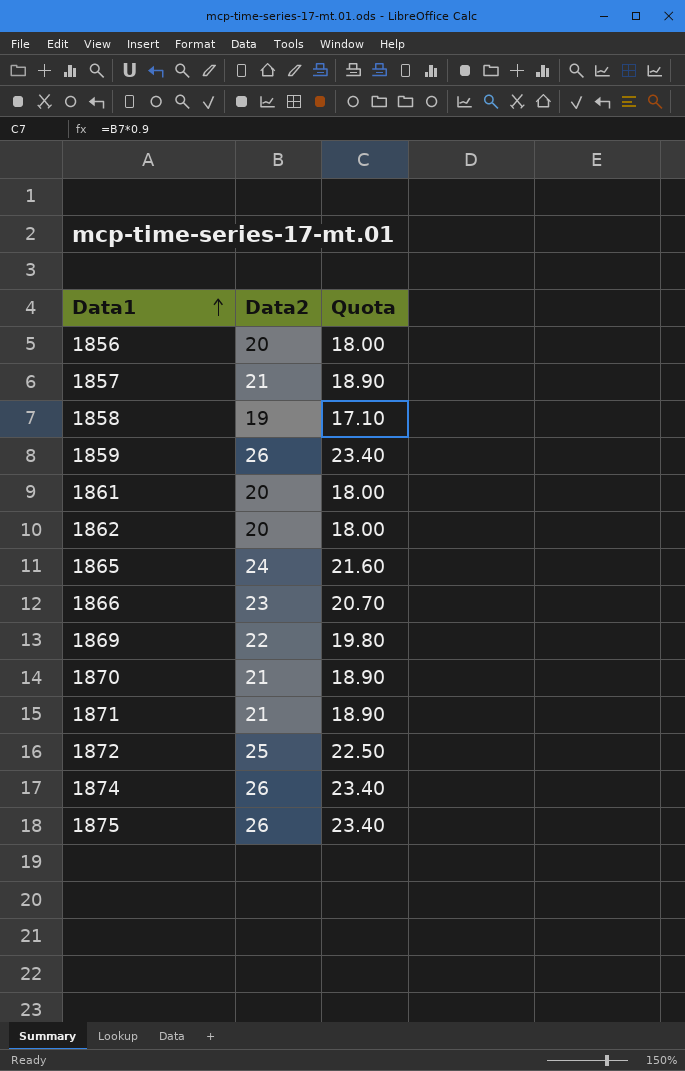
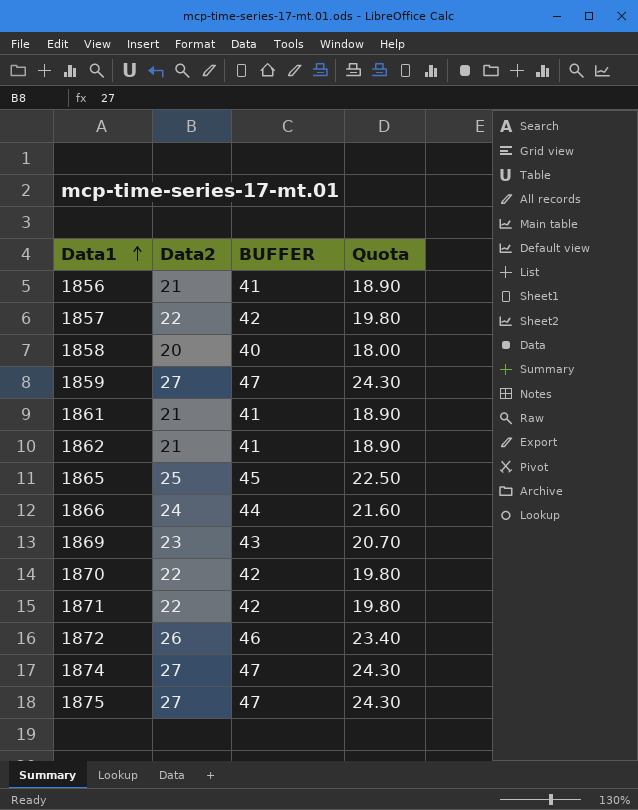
column BUFFER | formula: none -> [Data2] + 20
1856 | Data2: 20 -> 21
1856 | Quota: 18.00 -> 18.90
1857 | Data2: 21 -> 22
1857 | Quota: 18.90 -> 19.80
1858 | Data2: 19 -> 20
1858 | Quota: 17.10 -> 18.00
1859 | Data2: 26 -> 27
1859 | Quota: 23.40 -> 24.30
1861 | Data2: 20 -> 21
1861 | Quota: 18.00 -> 18.90
1862 | Data2: 20 -> 21
1862 | Quota: 18.00 -> 18.90
1865 | Data2: 24 -> 25
1865 | Quota: 21.60 -> 22.50
1866 | Data2: 23 -> 24
1866 | Quota: 20.70 -> 21.60
1869 | Data2: 22 -> 23
1869 | Quota: 19.80 -> 20.70
1870 | Data2: 21 -> 22
1870 | Quota: 18.90 -> 19.80
1871 | Data2: 21 -> 22
1871 | Quota: 18.90 -> 19.80
1872 | Data2: 25 -> 26
1872 | Quota: 22.50 -> 23.40
1874 | Data2: 26 -> 27
1874 | Quota: 23.40 -> 24.30
1875 | Data2: 26 -> 27
1875 | Quota: 23.40 -> 24.30

